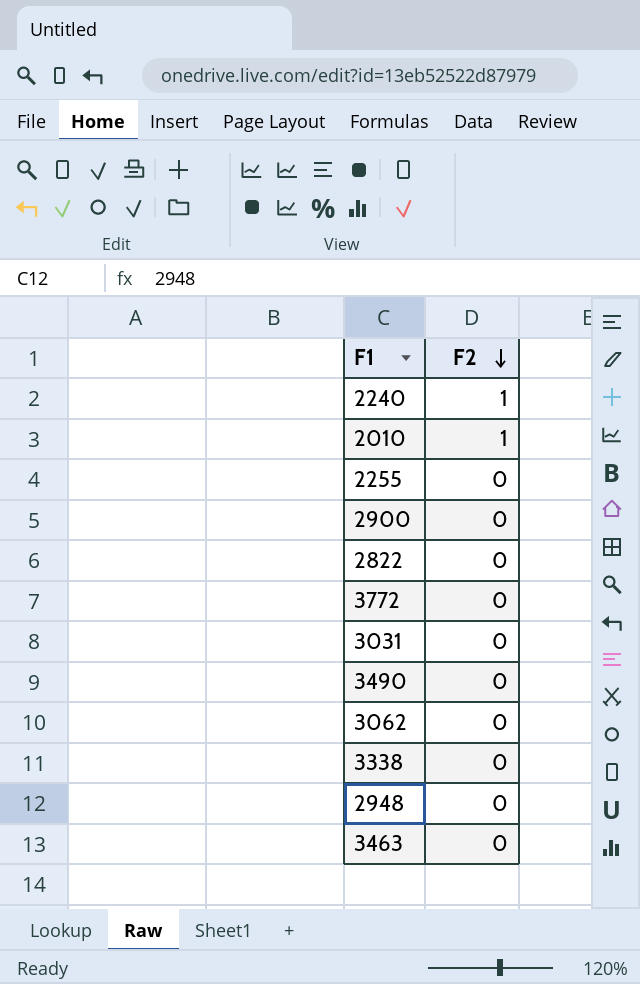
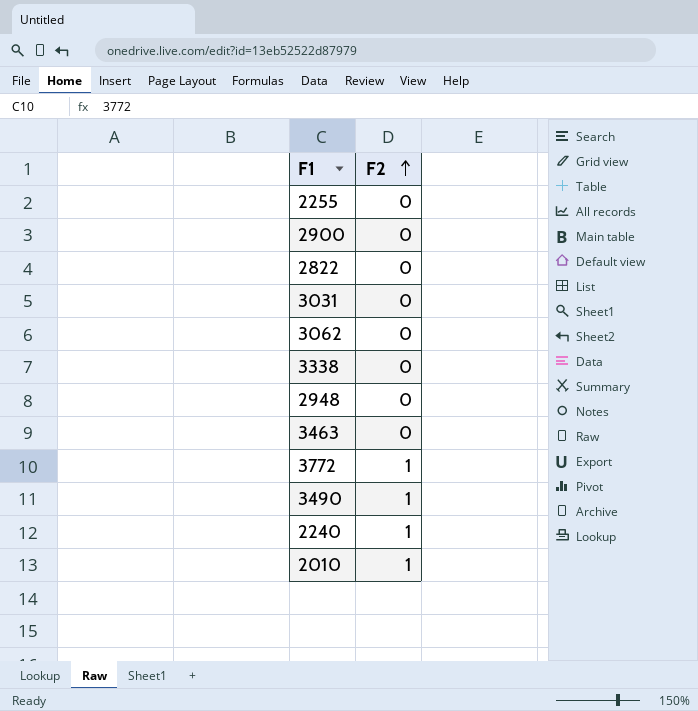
row order: F2 descending -> F2 ascending
3772 | F2: 0 -> 1
3490 | F2: 0 -> 1

